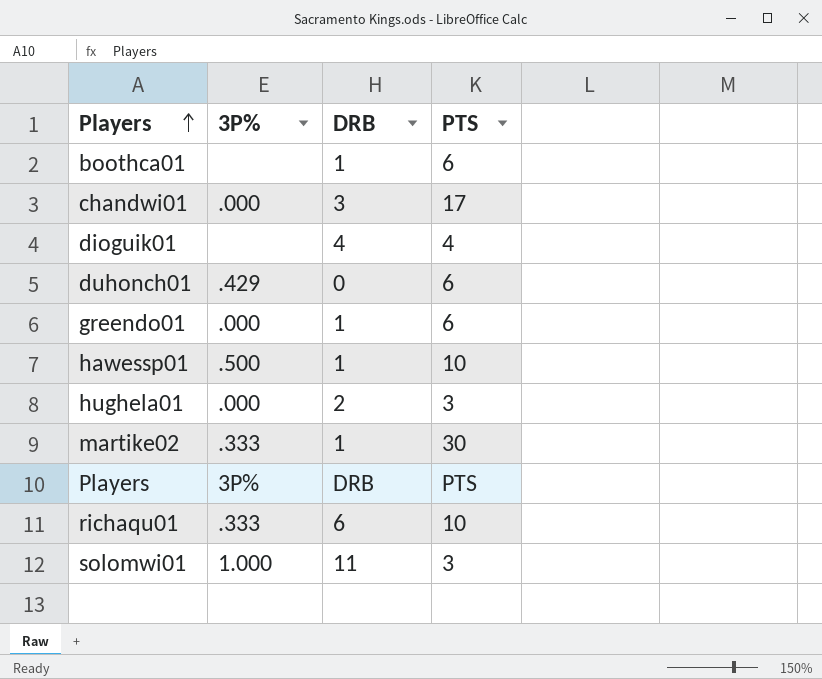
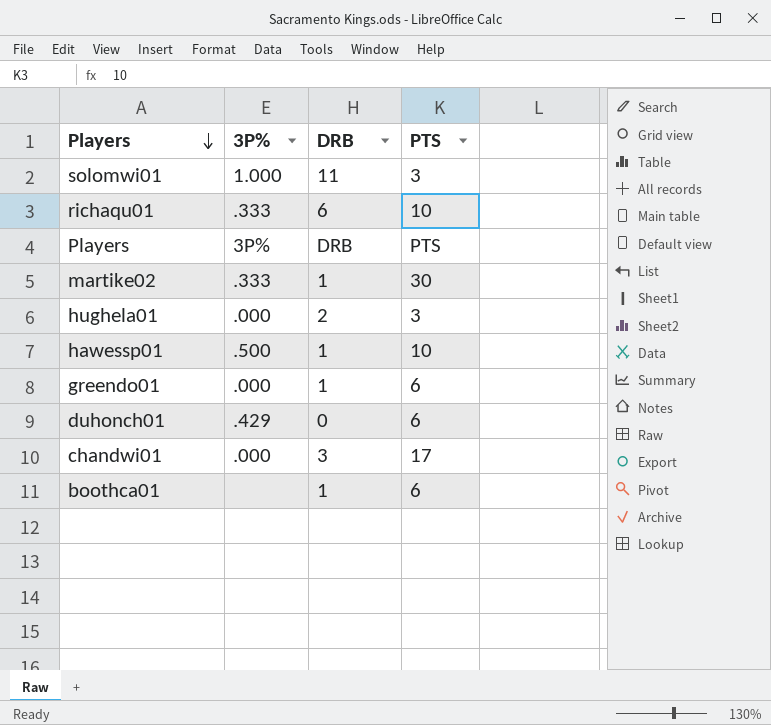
row order: Players ascending -> Players descending
row dioguik01: none | 4 | 4 -> none

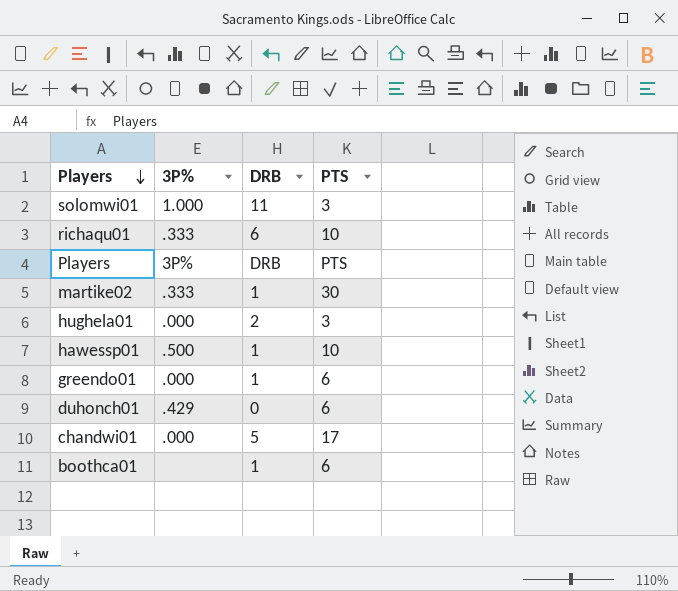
chandwi01 | DRB: 3 -> 5

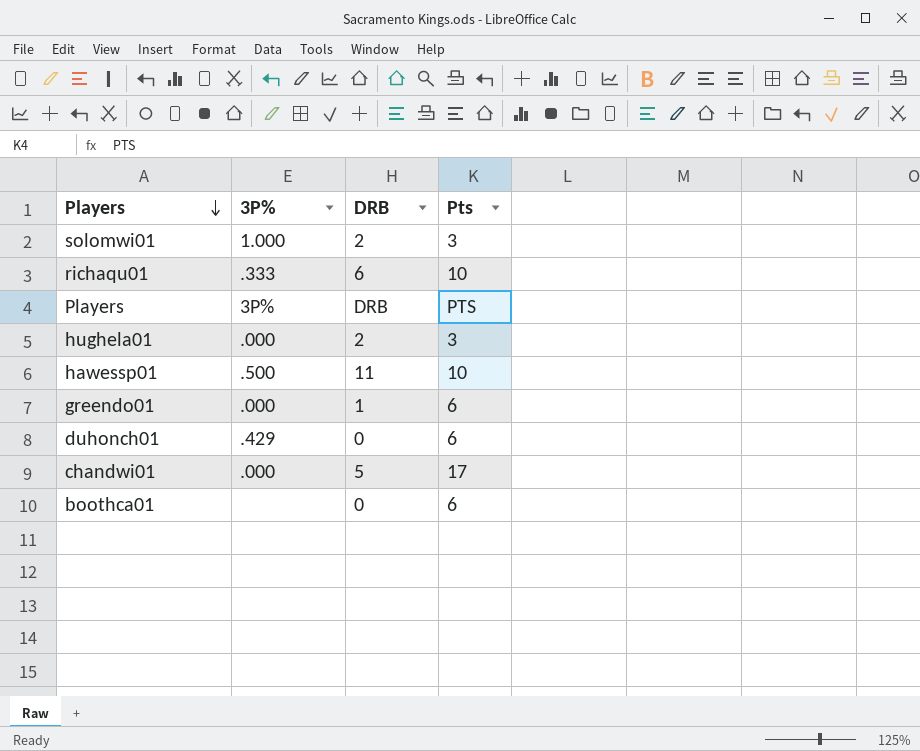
column name: PTS -> Pts
row martike02: .333 | 1 | 30 -> none
solomwi01 | DRB: 11 -> 2
hawessp01 | DRB: 1 -> 11
boothca01 | DRB: 1 -> 0

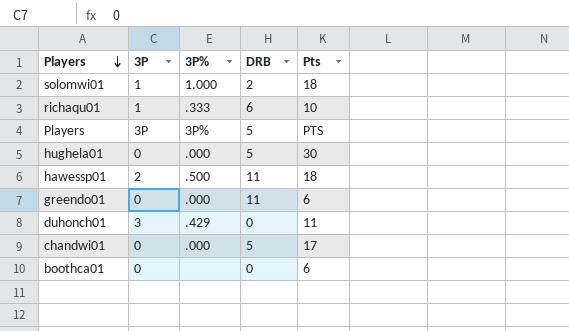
column 3P | position: none -> 2
solomwi01 | Pts: 3 -> 18
Players | DRB: DRB -> 5
hughela01 | DRB: 2 -> 5
hughela01 | Pts: 3 -> 30
hawessp01 | Pts: 10 -> 18
greendo01 | DRB: 1 -> 11
duhonch01 | Pts: 6 -> 11

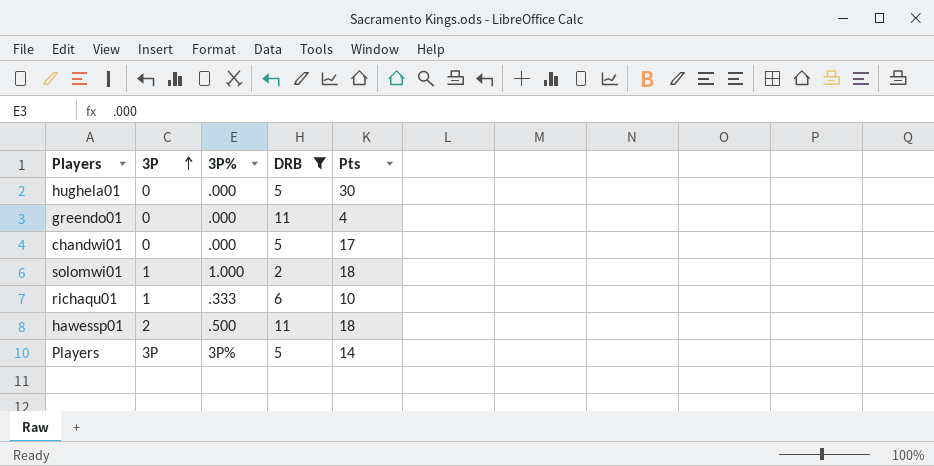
filter: none -> DRB != 0
row order: Players descending -> 3P ascending
greendo01 | Pts: 6 -> 4
Players | Pts: PTS -> 14

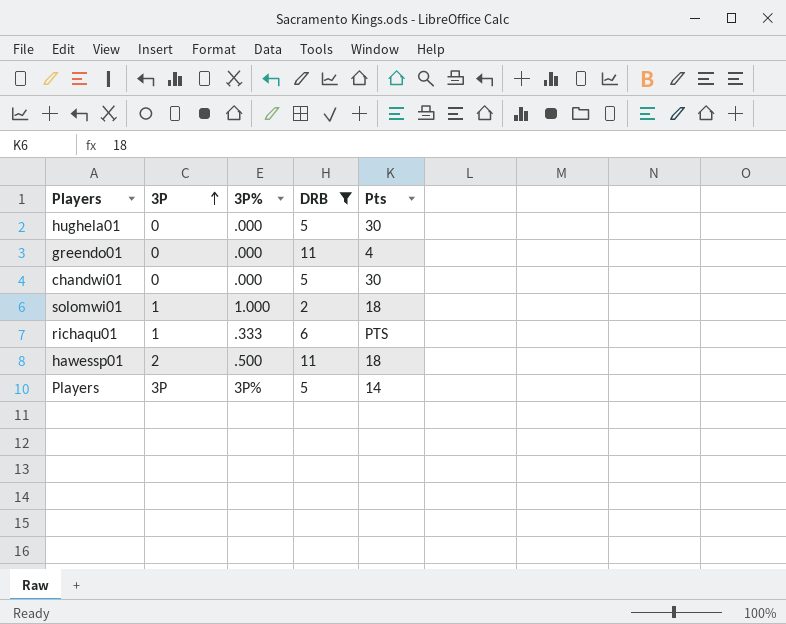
chandwi01 | Pts: 17 -> 30
richaqu01 | Pts: 10 -> PTS

